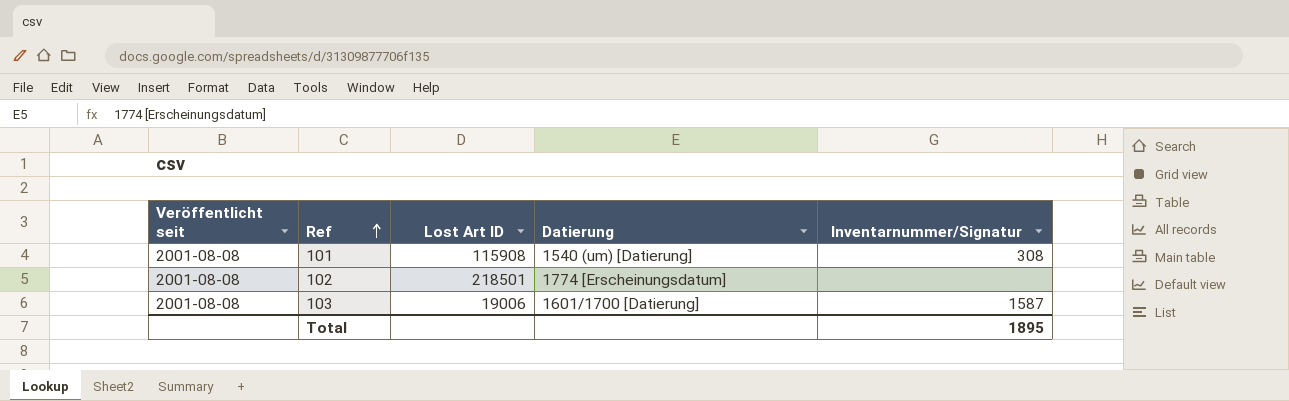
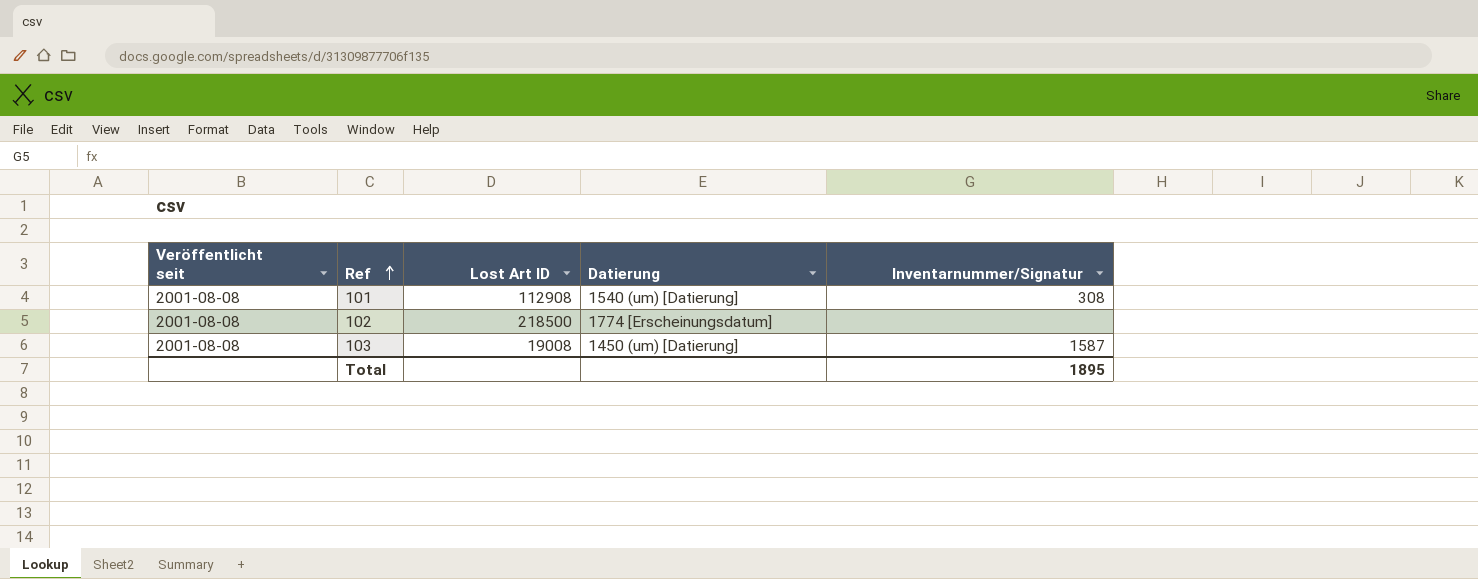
101 | Lost Art ID: 115908 -> 112908
102 | Lost Art ID: 218501 -> 218500
103 | Lost Art ID: 19006 -> 19008
103 | Datierung: 1601/1700 [Datierung] -> 1450 (um) [Datierung]

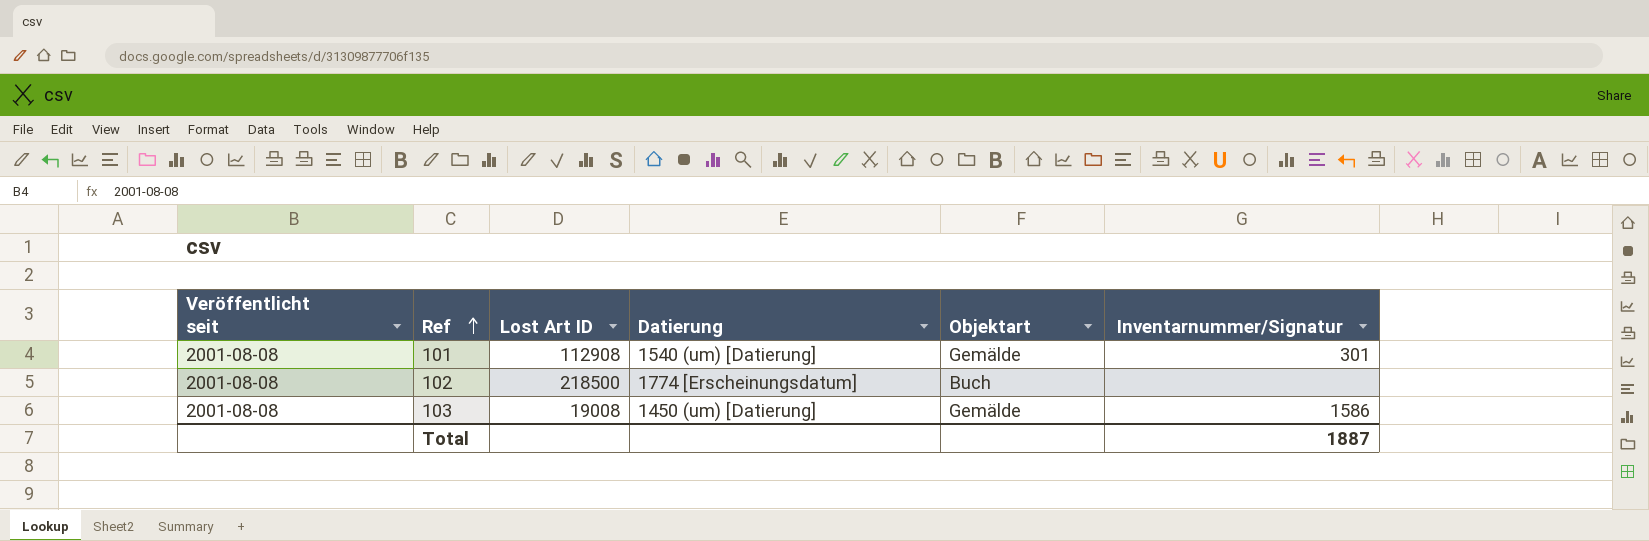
column Objektart | position: none -> 5
101 | Inventarnummer/Signatur: 308 -> 301
103 | Inventarnummer/Signatur: 1587 -> 1586
Total | Inventarnummer/Signatur: 1895 -> 1887

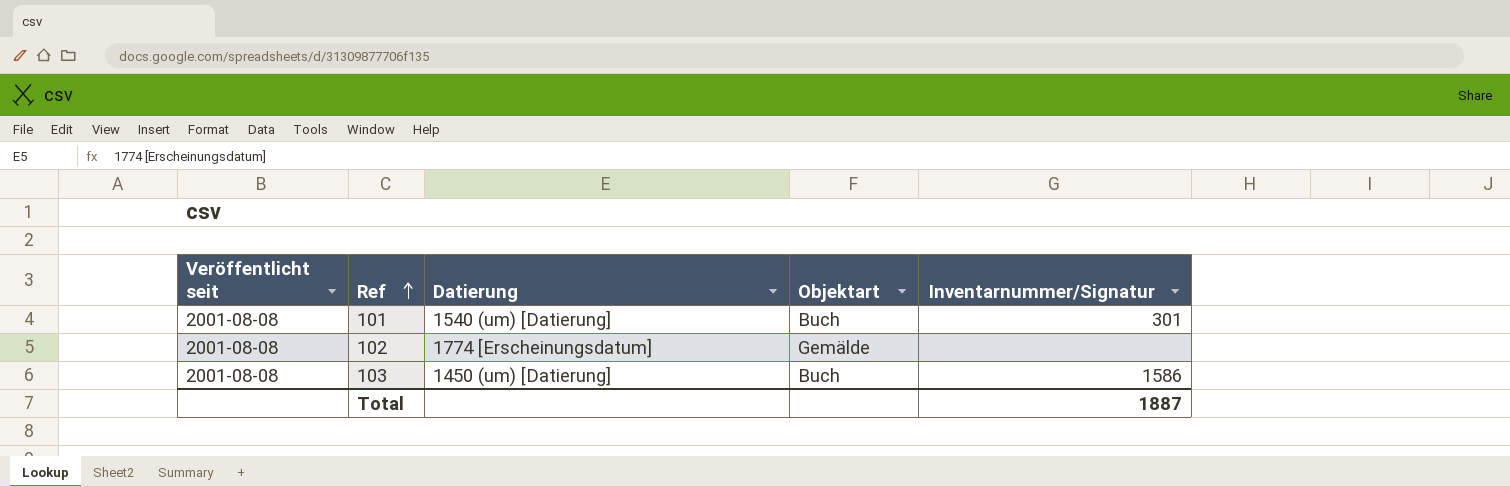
column Lost Art ID | position: 3 -> none
101 | Objektart: Gemälde -> Buch
102 | Objektart: Buch -> Gemälde
103 | Objektart: Gemälde -> Buch

